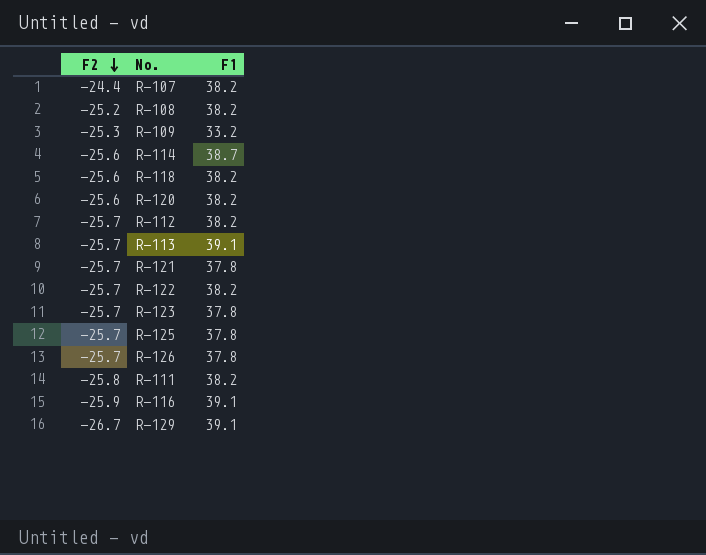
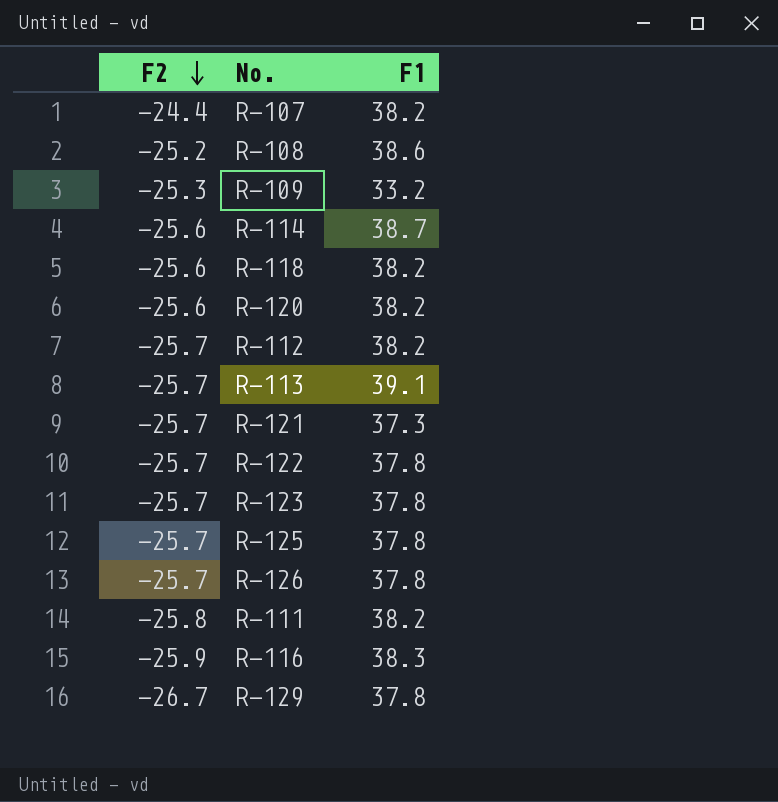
R-108 | F1: 38.2 -> 38.6
R-121 | F1: 37.8 -> 37.3
R-122 | F1: 38.2 -> 37.8
R-116 | F1: 39.1 -> 38.3
R-129 | F1: 39.1 -> 37.8

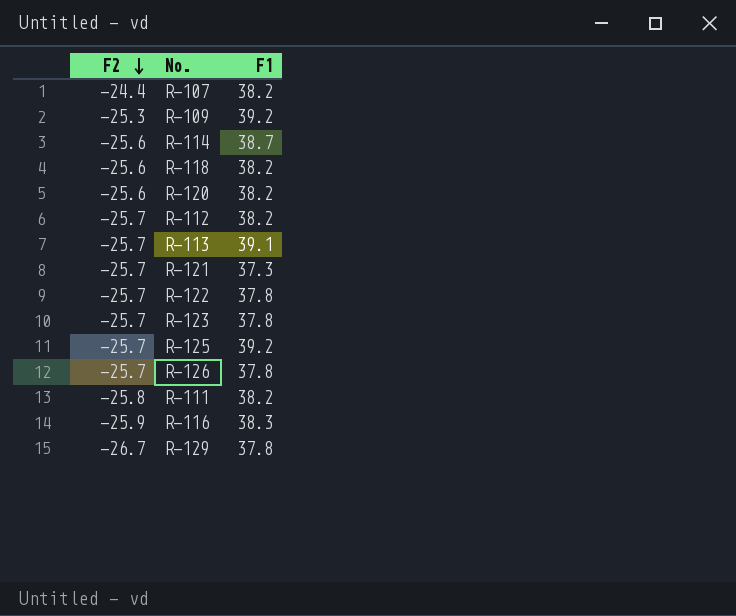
row R-108: -25.2 | 38.6 -> none
R-109 | F1: 33.2 -> 39.2
R-125 | F1: 37.8 -> 39.2

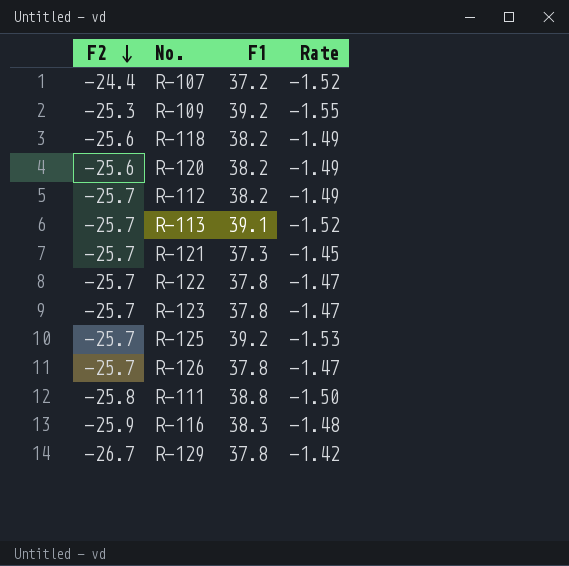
column Rate | formula: none -> [F1] / [F2]
row R-114: -25.6 | 38.7 -> none
R-107 | F1: 38.2 -> 37.2
R-111 | F1: 38.2 -> 38.8

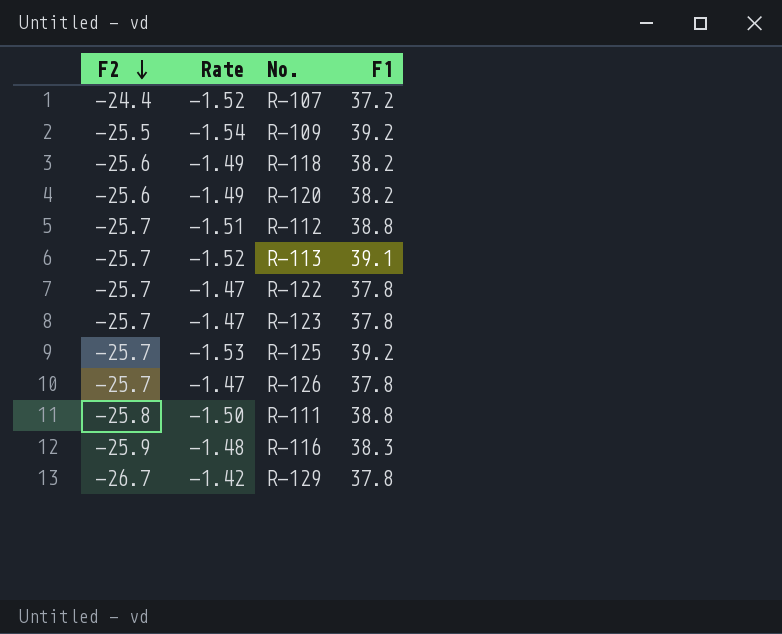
column Rate | position: 4 -> 2
row R-121: -25.7 | 37.3 | -1.45 -> none
R-109 | F2: -25.3 -> -25.5
R-109 | Rate: -1.55 -> -1.54
R-112 | Rate: -1.49 -> -1.51
R-112 | F1: 38.2 -> 38.8

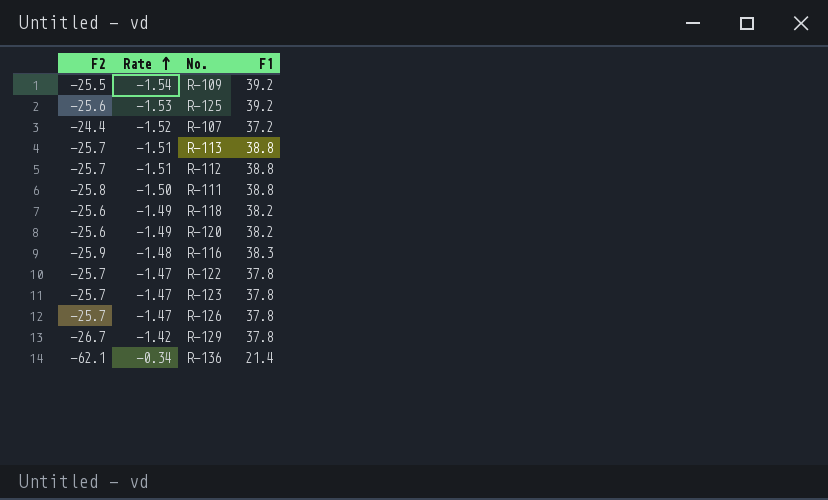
row order: F2 descending -> Rate ascending
R-125 | F2: -25.7 -> -25.6
R-113 | Rate: -1.52 -> -1.51
R-113 | F1: 39.1 -> 38.8
row R-136: none -> -62.1 | -0.34 | 21.4

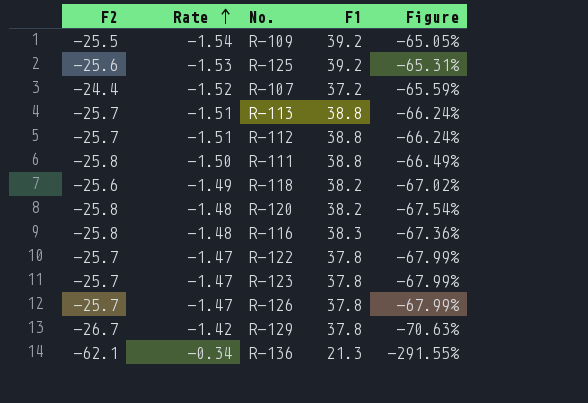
column Figure | formula: none -> [F2] / [F1]
R-120 | F2: -25.6 -> -25.8
R-120 | Rate: -1.49 -> -1.48
R-116 | F2: -25.9 -> -25.8
R-136 | F1: 21.4 -> 21.3

